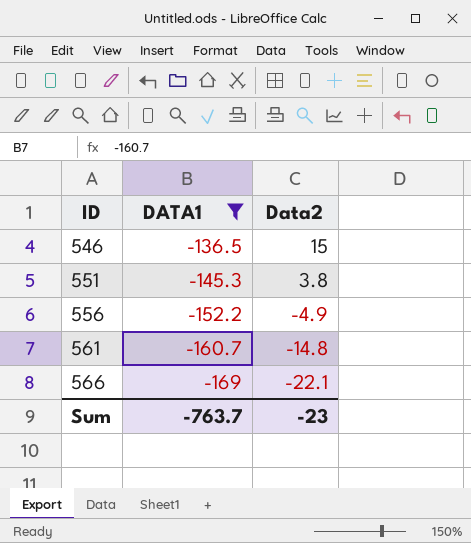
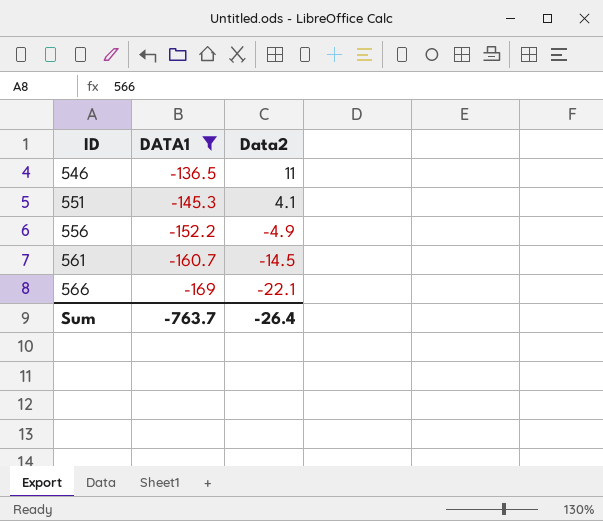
546 | Data2: 15 -> 11
551 | Data2: 3.8 -> 4.1
561 | Data2: -14.8 -> -14.5
Sum | Data2: -23 -> -26.4

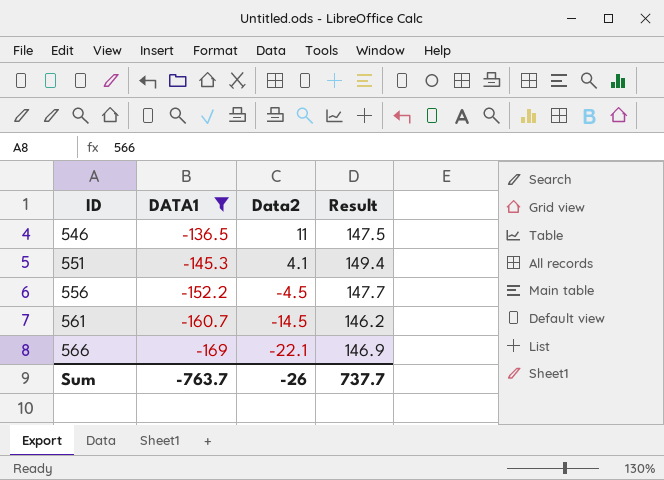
column Result | formula: none -> [Data2] - [DATA1]
556 | Data2: -4.9 -> -4.5
Sum | Data2: -26.4 -> -26

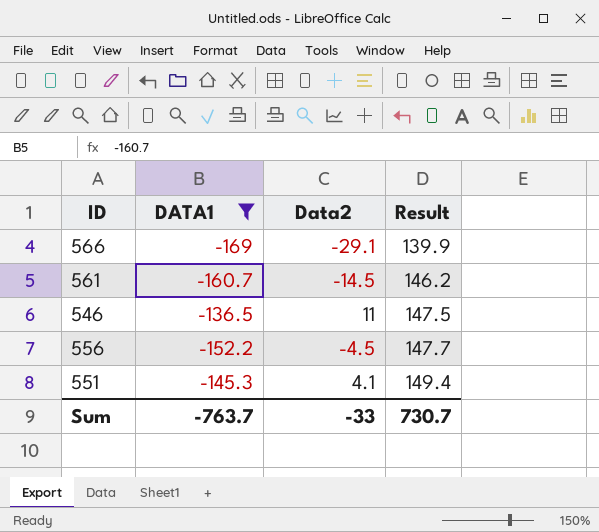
row order: ID ascending -> Result ascending
566 | Data2: -22.1 -> -29.1
566 | Result: 146.9 -> 139.9
Sum | Data2: -26 -> -33
Sum | Result: 737.7 -> 730.7

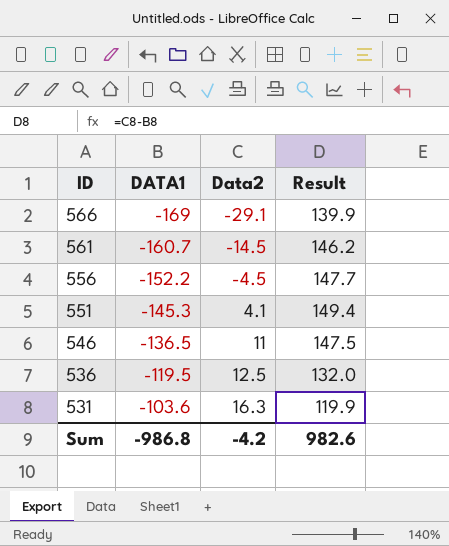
filter: DATA1 <= -136.5 -> none
row order: Result ascending -> ID descending
Sum | DATA1: -763.7 -> -986.8
Sum | Data2: -33 -> -4.2
Sum | Result: 730.7 -> 982.6

